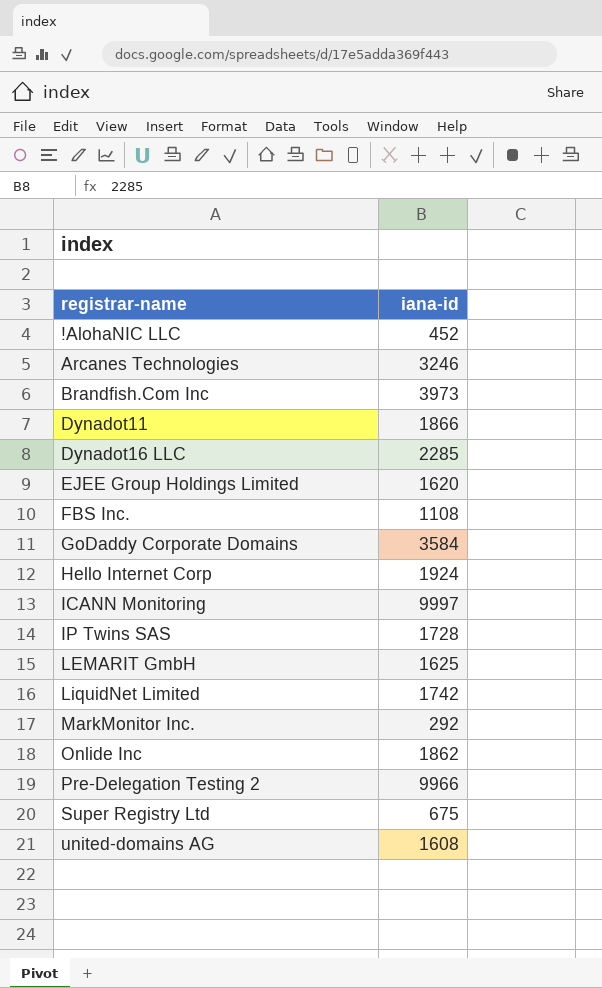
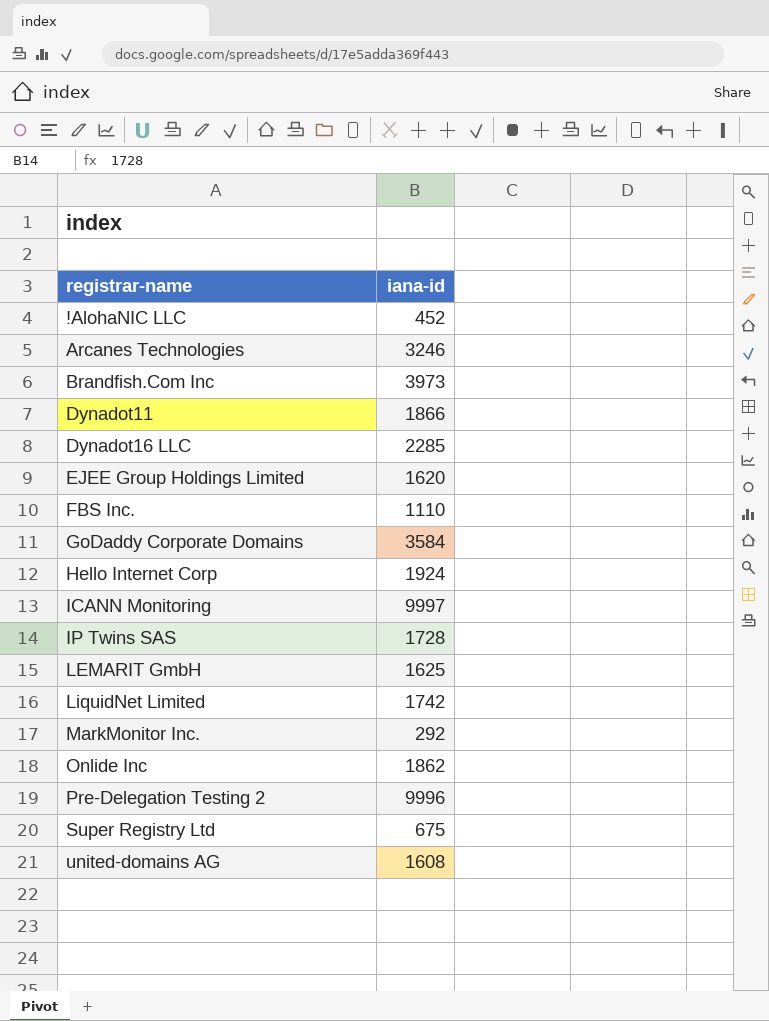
FBS Inc. | iana-id: 1108 -> 1110
Pre-Delegation Testing 2 | iana-id: 9966 -> 9996

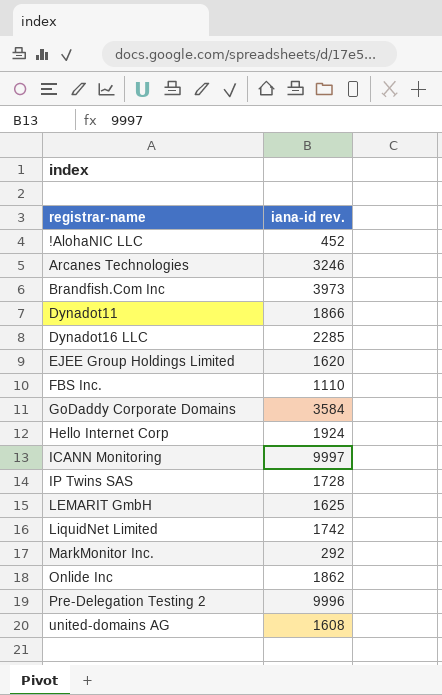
column name: iana-id -> iana-id rev.
row Super Registry Ltd: 675 -> none

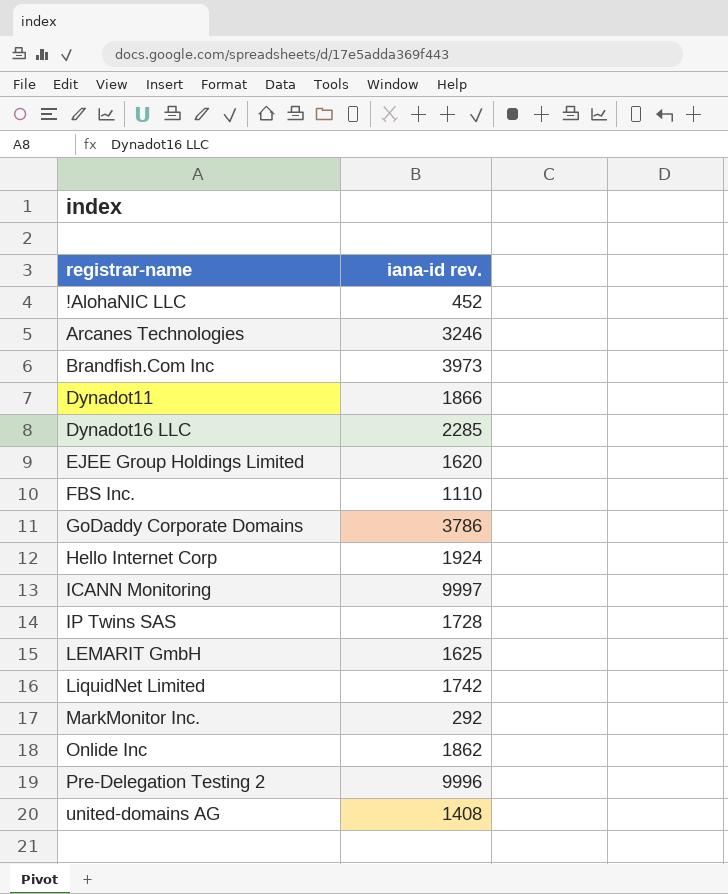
GoDaddy Corporate Domains | iana-id rev.: 3584 -> 3786
united-domains AG | iana-id rev.: 1608 -> 1408

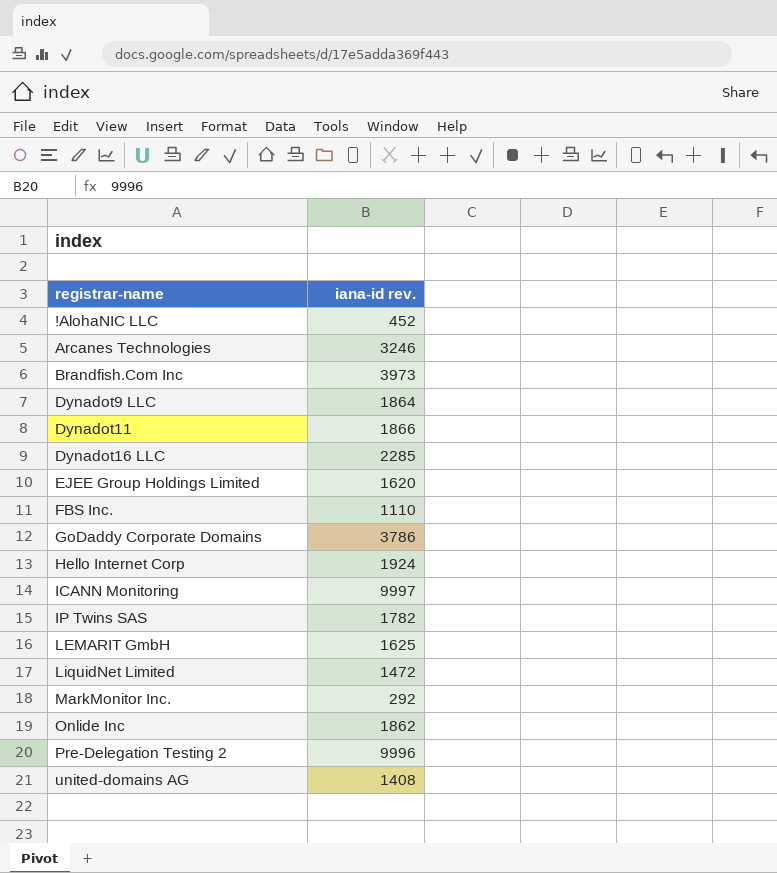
row Dynadot9 LLC: none -> 1864
IP Twins SAS | iana-id rev.: 1728 -> 1782
LiquidNet Limited | iana-id rev.: 1742 -> 1472

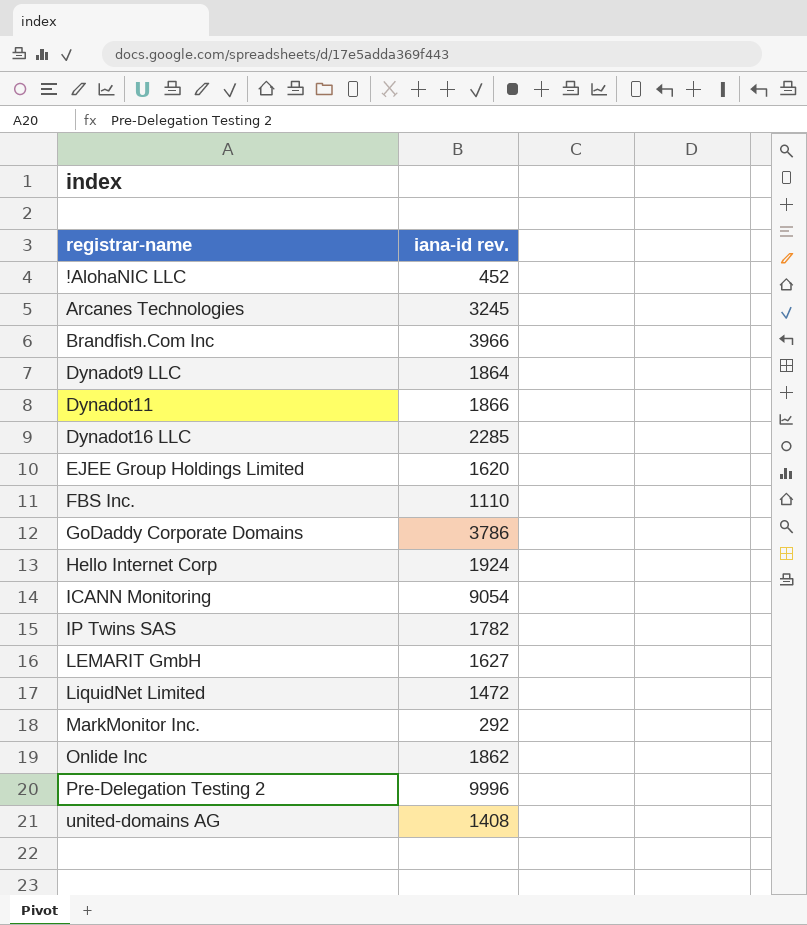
Arcanes Technologies | iana-id rev.: 3246 -> 3245
Brandfish.Com Inc | iana-id rev.: 3973 -> 3966
ICANN Monitoring | iana-id rev.: 9997 -> 9054
LEMARIT GmbH | iana-id rev.: 1625 -> 1627

